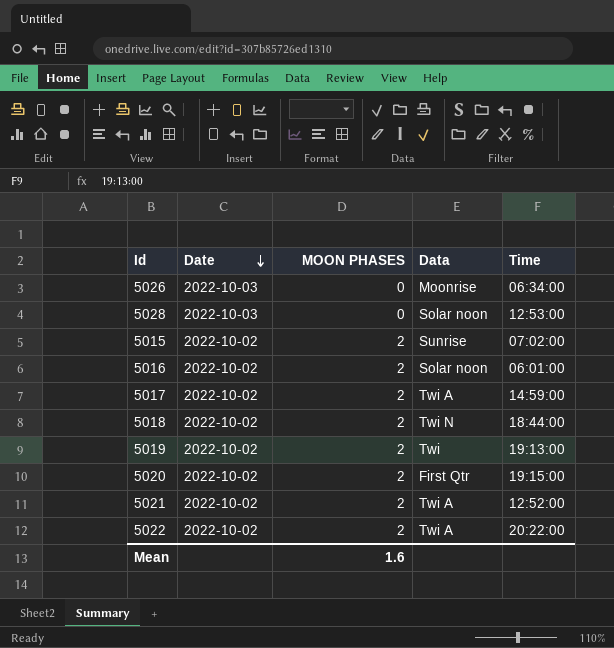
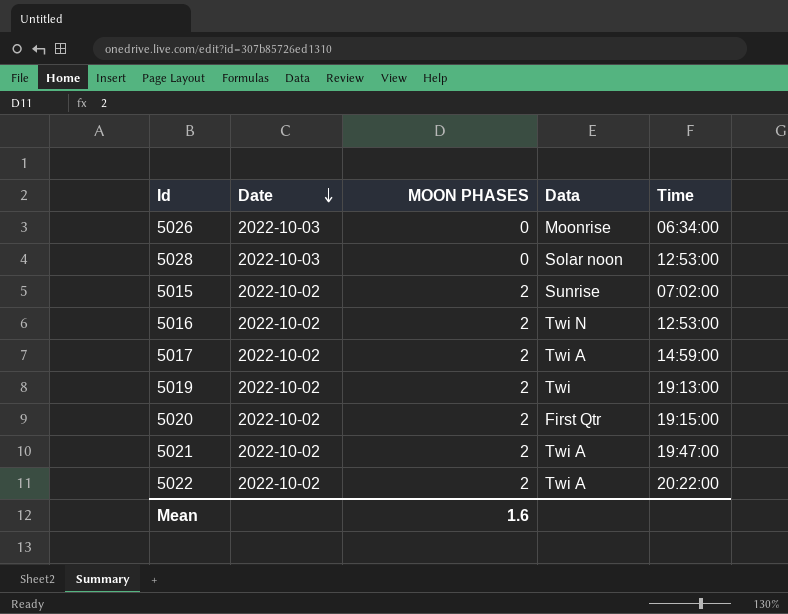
row 5018: 2022-10-02 | 2 | Twi N | 18:44:00 -> none
5016 | Data: Solar noon -> Twi N
5016 | Time: 06:01:00 -> 12:53:00
5021 | Time: 12:52:00 -> 19:47:00

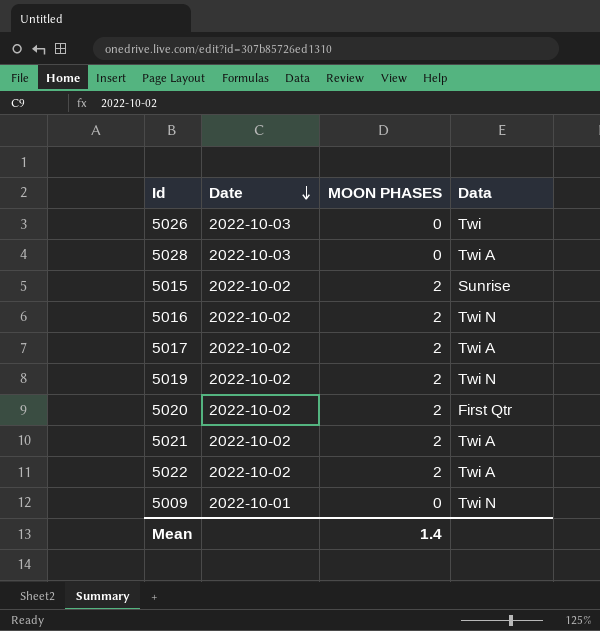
column Time | position: 5 -> none
5026 | Data: Moonrise -> Twi
5028 | Data: Solar noon -> Twi A
5019 | Data: Twi -> Twi N
row 5009: none -> 2022-10-01 | 0 | Twi N
Mean | MOON PHASES: 1.6 -> 1.4

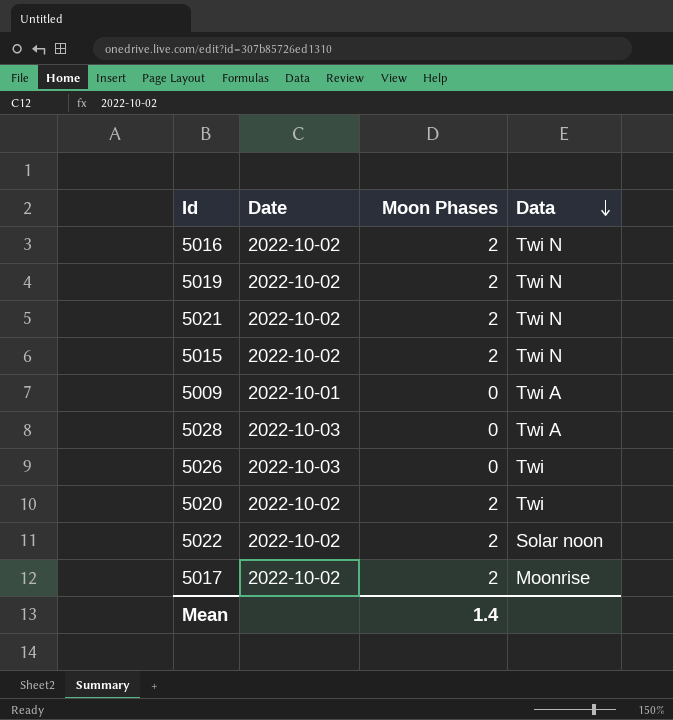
row order: Date descending -> Data descending
column name: MOON PHASES -> Moon Phases
5021 | Data: Twi A -> Twi N
5015 | Data: Sunrise -> Twi N
5009 | Data: Twi N -> Twi A
5020 | Data: First Qtr -> Twi
5022 | Data: Twi A -> Solar noon
5017 | Data: Twi A -> Moonrise

